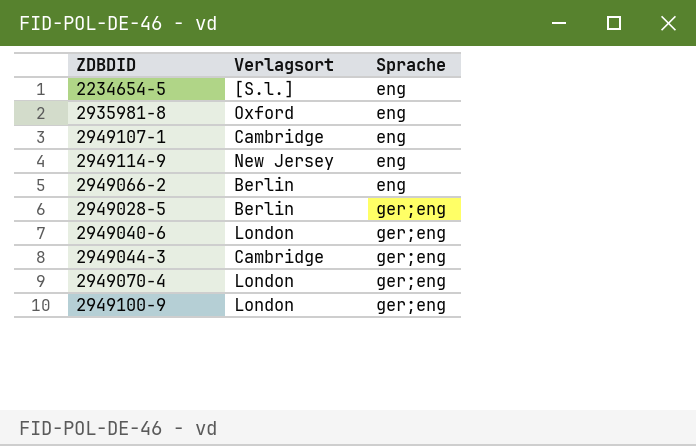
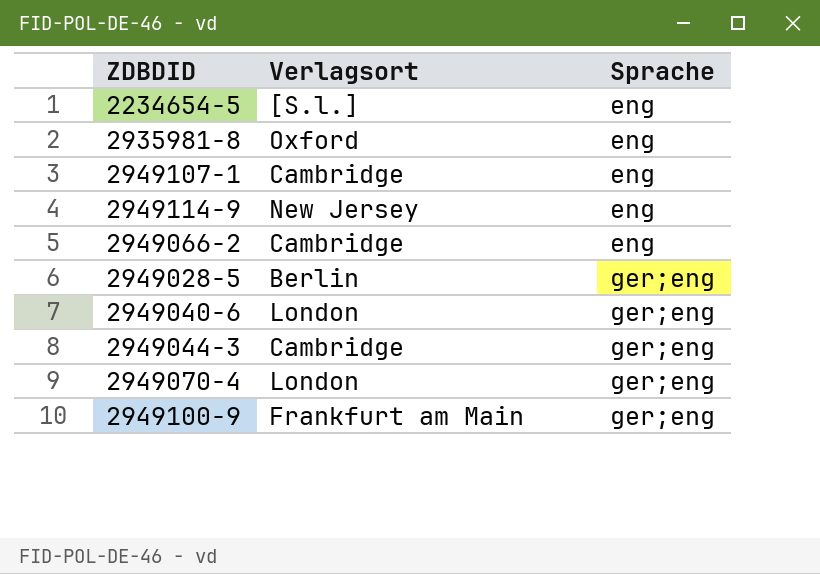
2949066-2 | Verlagsort: Berlin -> Cambridge
2949100-9 | Verlagsort: London -> Frankfurt am Main

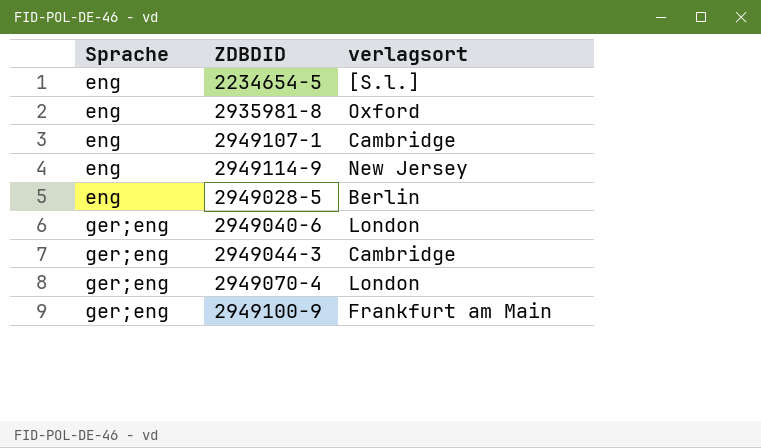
column Sprache | position: 3 -> 1
column name: Verlagsort -> verlagsort
row 2949066-2: Cambridge | eng -> none
2949028-5 | Sprache: ger;eng -> eng

